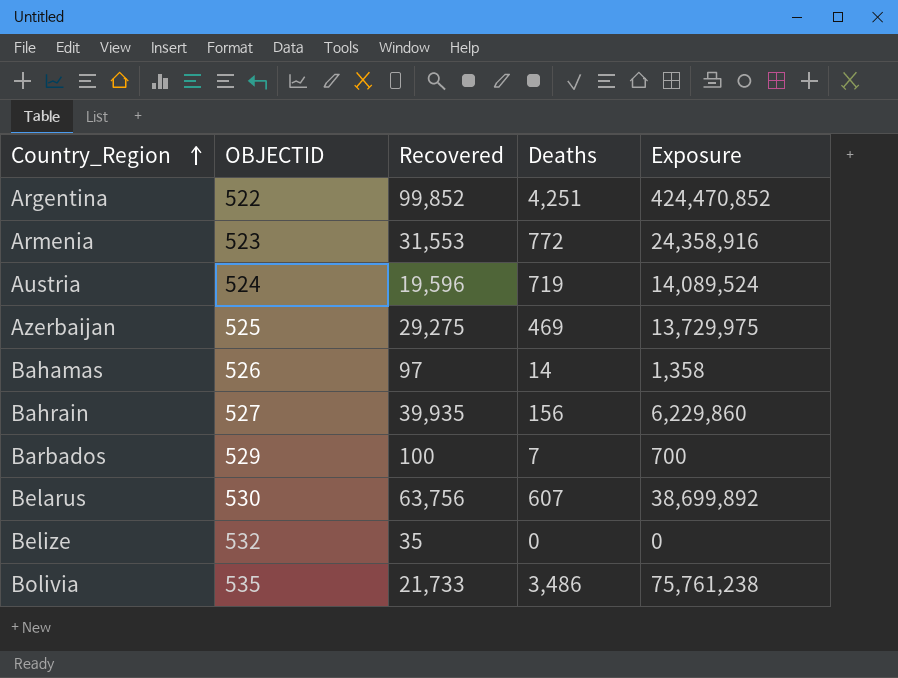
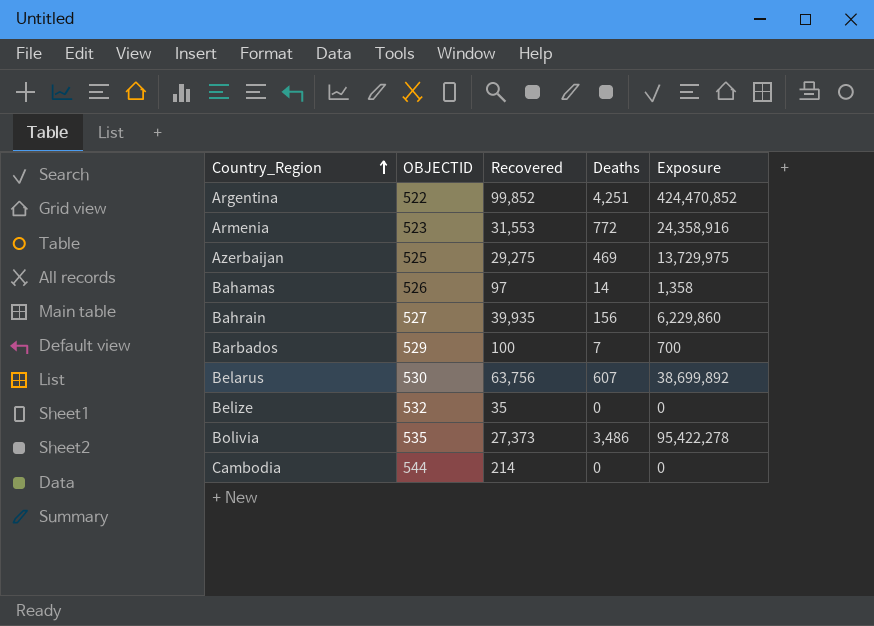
row Austria: 524 | 19,596 | 719 | 14,089,524 -> none
Bolivia | Recovered: 21,733 -> 27,373
Bolivia | Exposure: 75,761,238 -> 95,422,278
row Cambodia: none -> 544 | 214 | 0 | 0

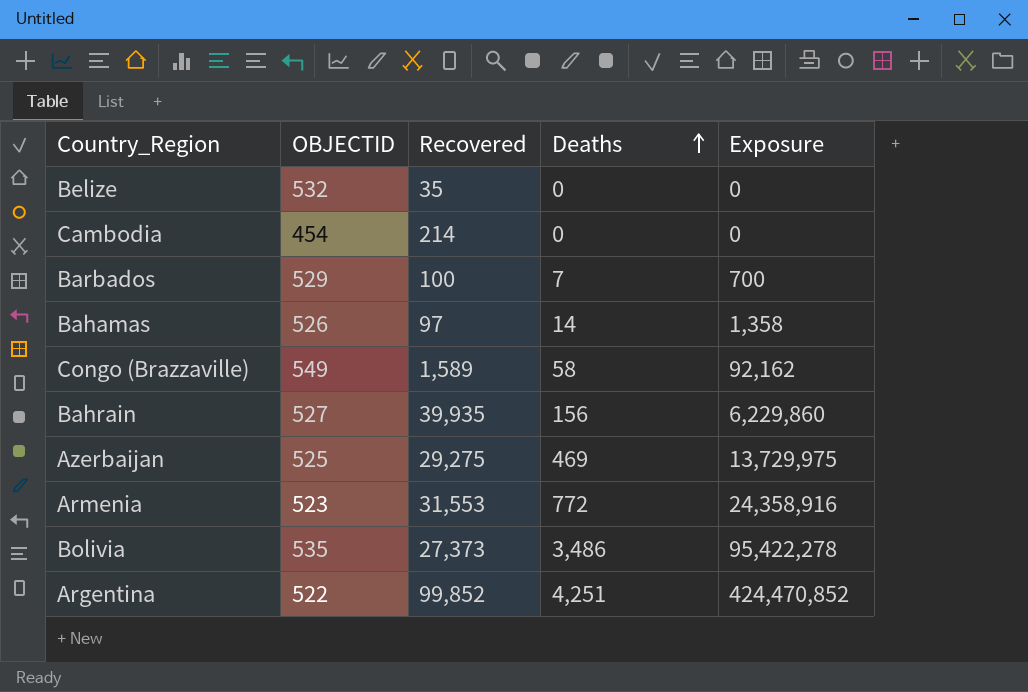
row order: Country_Region ascending -> Deaths ascending
row Belarus: 530 | 63,756 | 607 | 38,699,892 -> none
Cambodia | OBJECTID: 544 -> 454
row Congo (Brazzaville): none -> 549 | 1,589 | 58 | 92,162

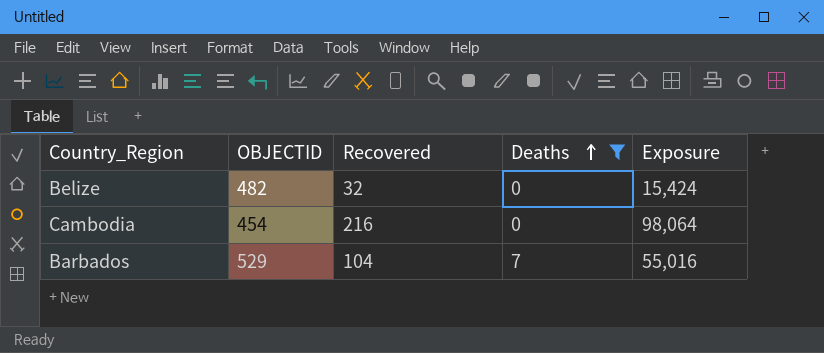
filter: none -> Deaths <= 7
column Exposure | formula: [Recovered] * [Deaths] -> [OBJECTID] * [Recovered]
Belize | OBJECTID: 532 -> 482
Belize | Recovered: 35 -> 32
Cambodia | Recovered: 214 -> 216
Barbados | Recovered: 100 -> 104

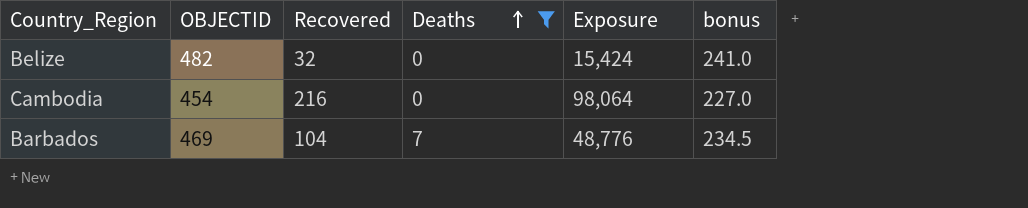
column bonus | formula: none -> [OBJECTID] * 0.5
Barbados | OBJECTID: 529 -> 469
Barbados | Exposure: 55,016 -> 48,776

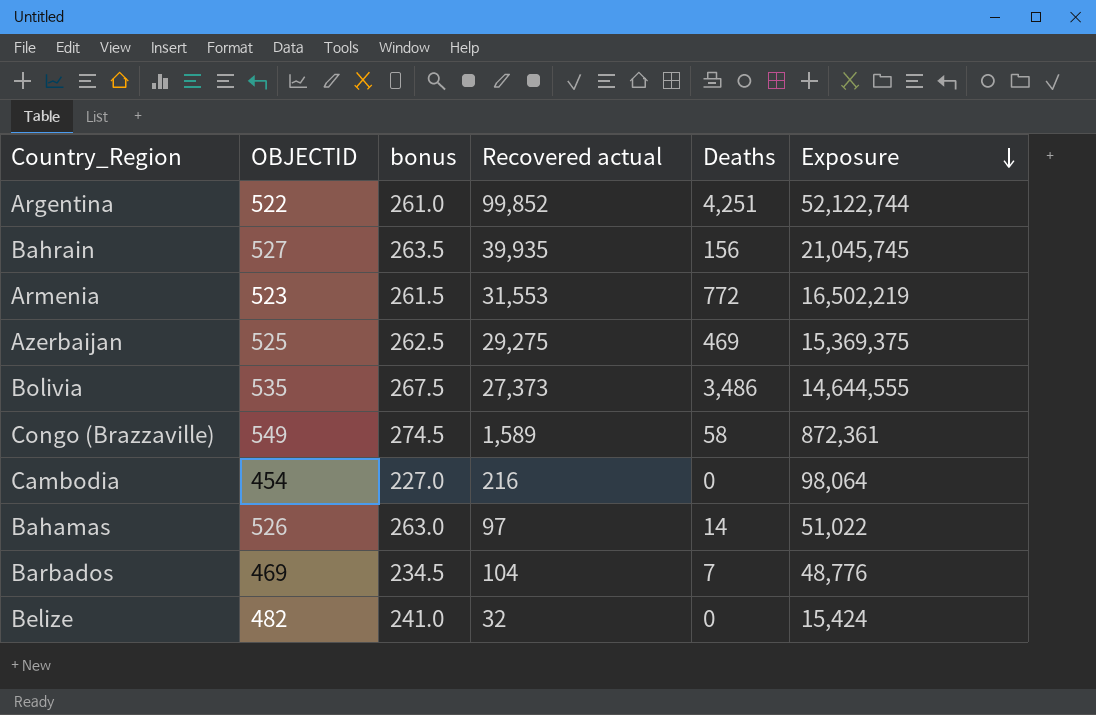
filter: Deaths <= 7 -> none
row order: Deaths ascending -> Exposure descending
column bonus | position: 6 -> 3
column name: Recovered -> Recovered actual

